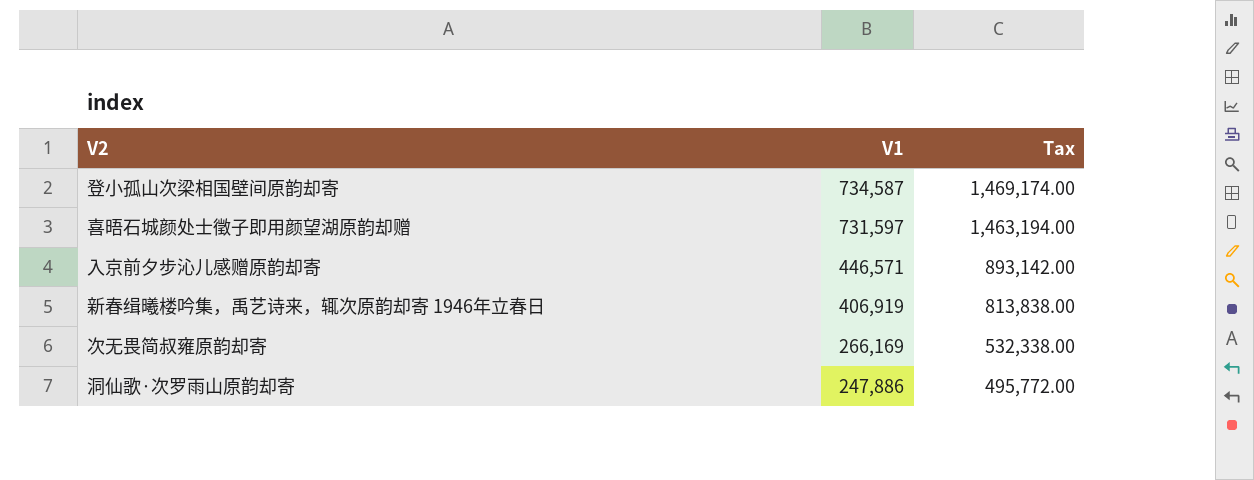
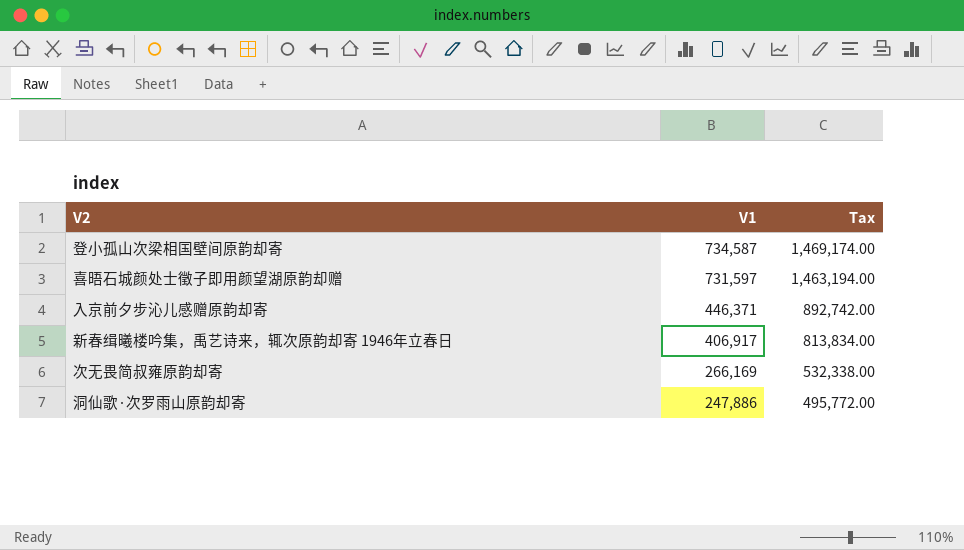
入京前夕步沁儿感赠原韵却寄 | V1: 446,571 -> 446,371
入京前夕步沁儿感赠原韵却寄 | Tax: 893,142.00 -> 892,742.00
新春缉曦楼吟集，禹艺诗来，辄次原韵却寄 1946年立春日 | V1: 406,919 -> 406,917
新春缉曦楼吟集，禹艺诗来，辄次原韵却寄 1946年立春日 | Tax: 813,838.00 -> 813,834.00

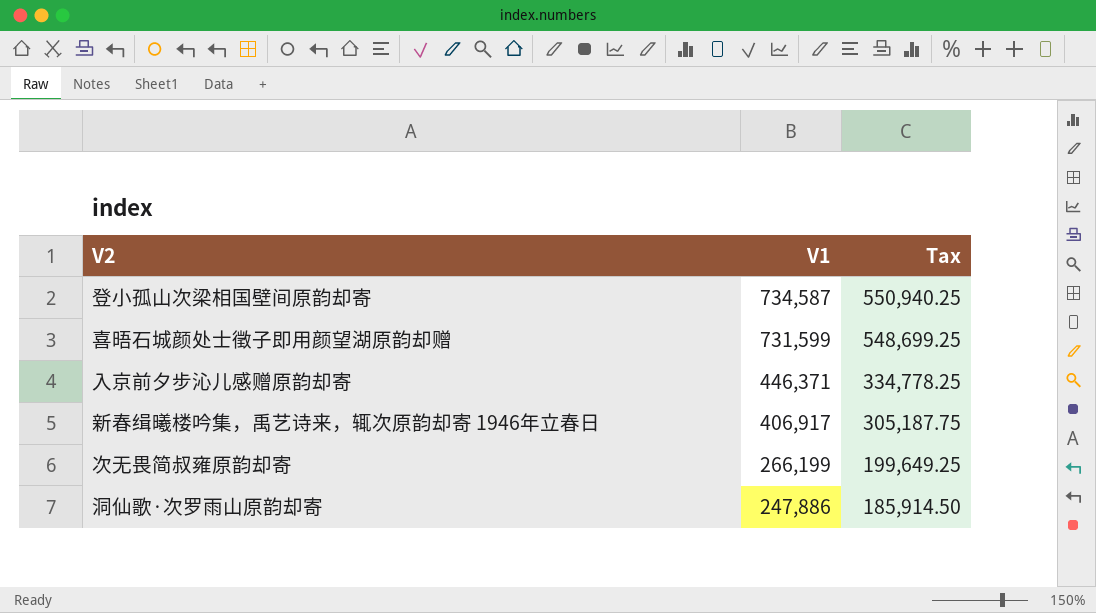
column Tax | formula: [V1] * 2 -> [V1] * 0.75
喜晤石城颜处士徵子即用颜望湖原韵却赠 | V1: 731,597 -> 731,599
次无畏简叔雍原韵却寄 | V1: 266,169 -> 266,199

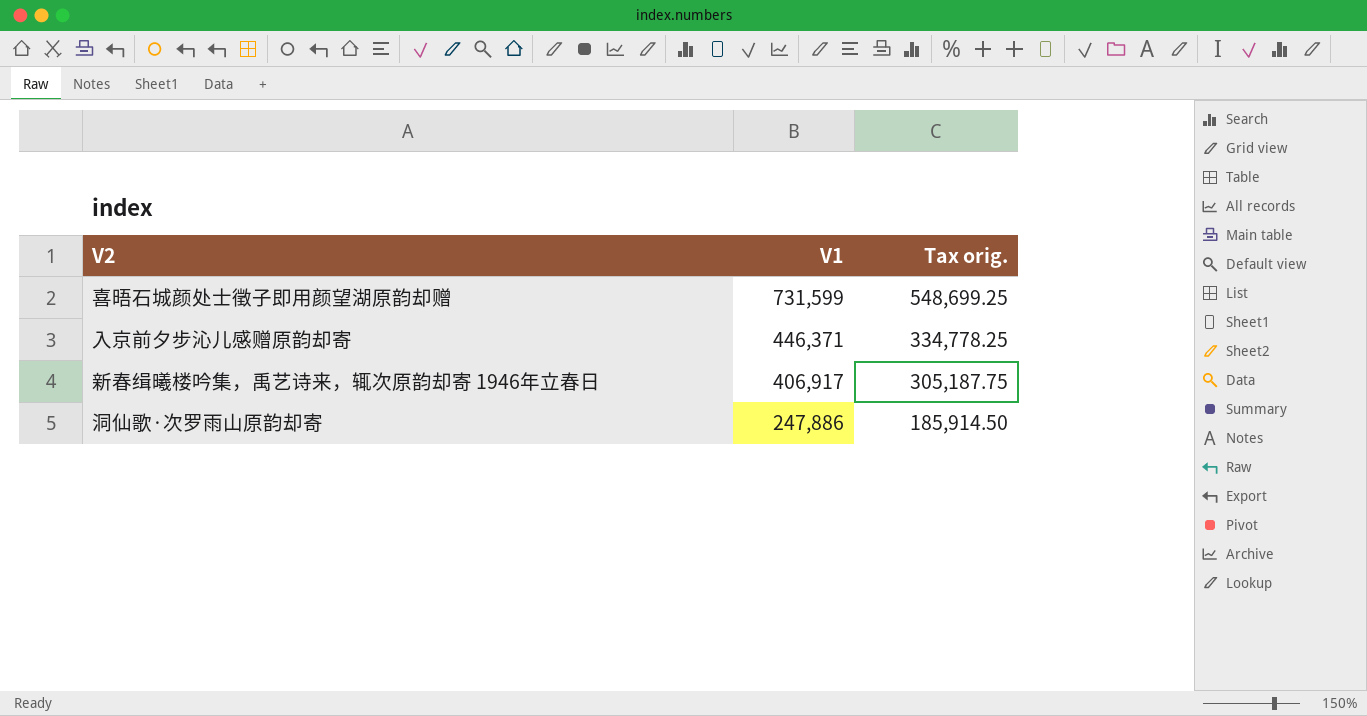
column name: Tax -> Tax orig.
row 登小孤山次梁相国壁间原韵却寄: 734,587 | 550,940.25 -> none
row 次无畏简叔雍原韵却寄: 266,199 | 199,649.25 -> none

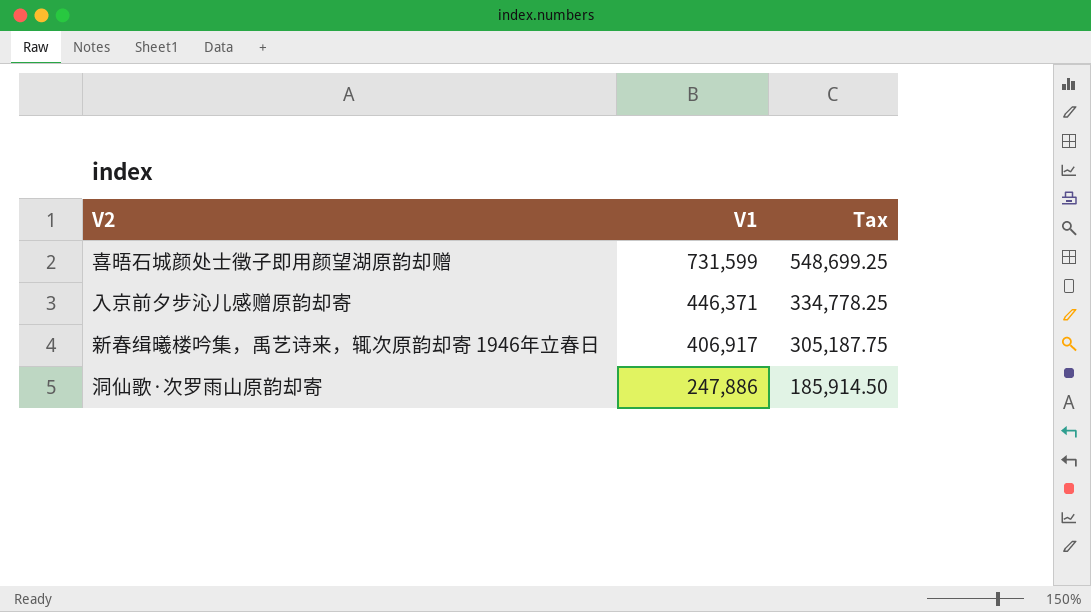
column name: Tax orig. -> Tax

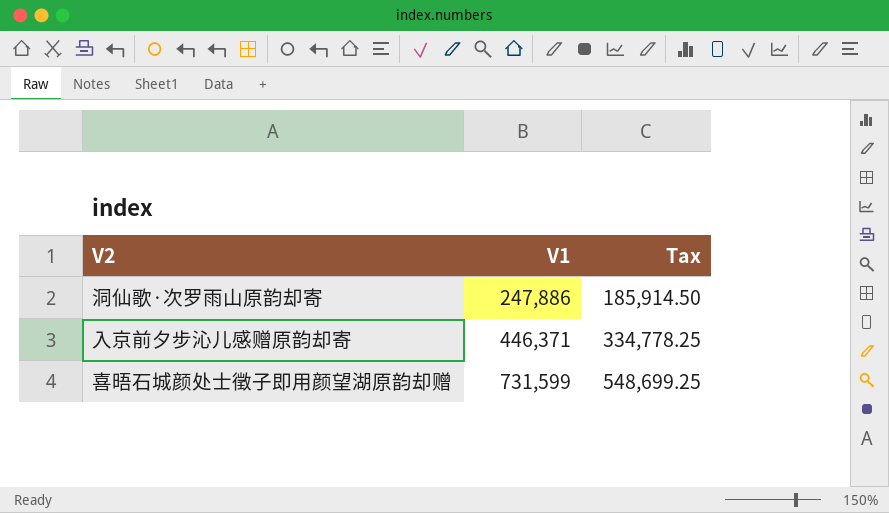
row order: V1 descending -> V1 ascending
row 新春缉曦楼吟集，禹艺诗来，辄次原韵却寄 1946年立春日: 406,917 | 305,187.75 -> none

